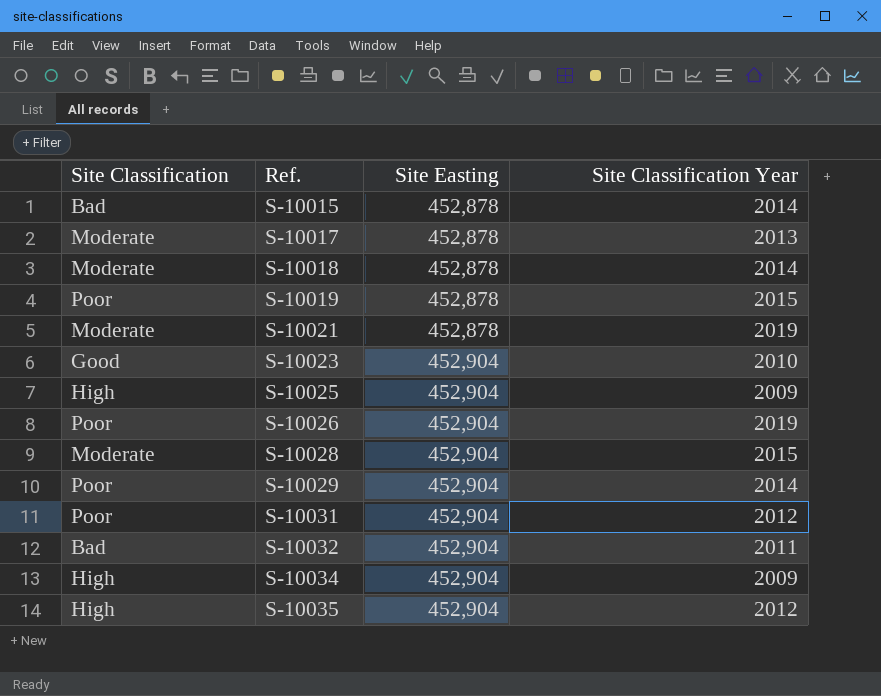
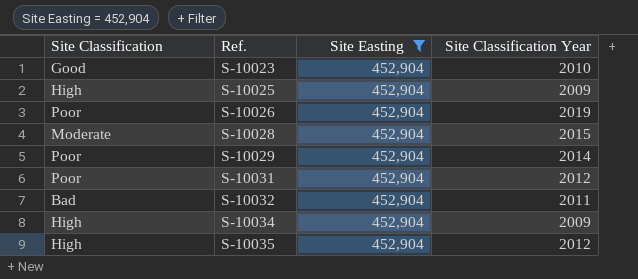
filter: none -> Site Easting = 452,904

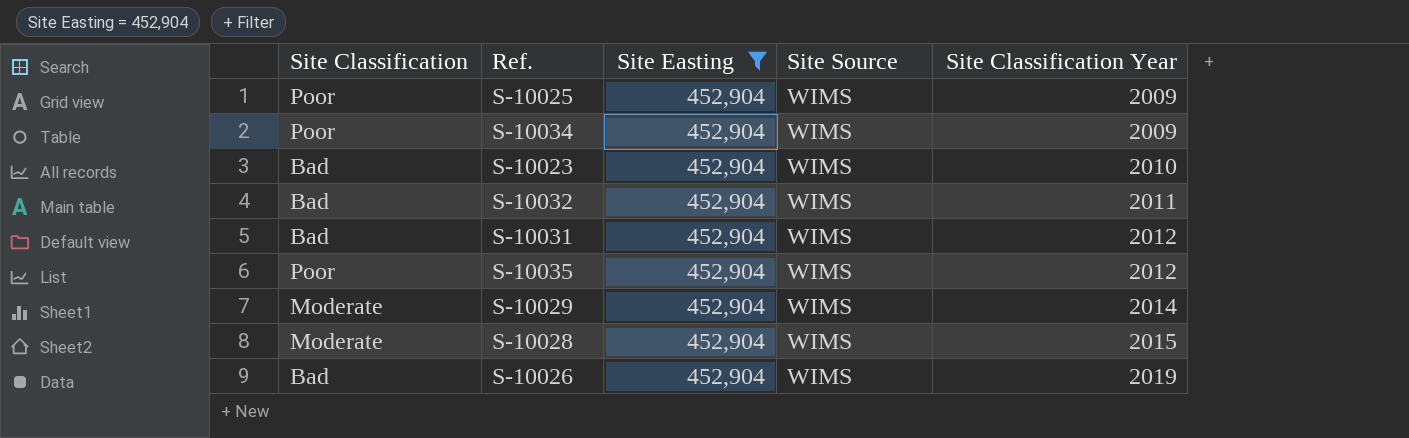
row order: Ref. ascending -> Site Classification Year ascending
column Site Source | position: none -> 4
S-10025 | Site Classification: High -> Poor
S-10034 | Site Classification: High -> Poor
S-10023 | Site Classification: Good -> Bad
S-10031 | Site Classification: Poor -> Bad
S-10035 | Site Classification: High -> Poor
S-10029 | Site Classification: Poor -> Moderate
S-10026 | Site Classification: Poor -> Bad

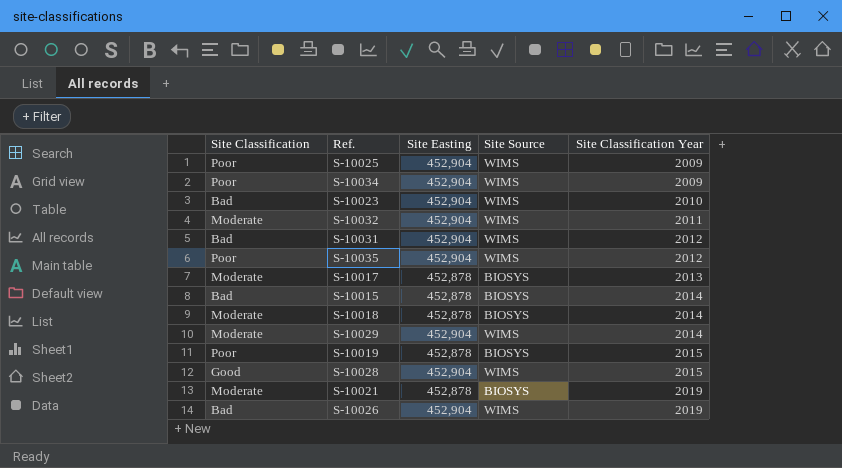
filter: Site Easting = 452,904 -> none
S-10032 | Site Classification: Bad -> Moderate
S-10028 | Site Classification: Moderate -> Good

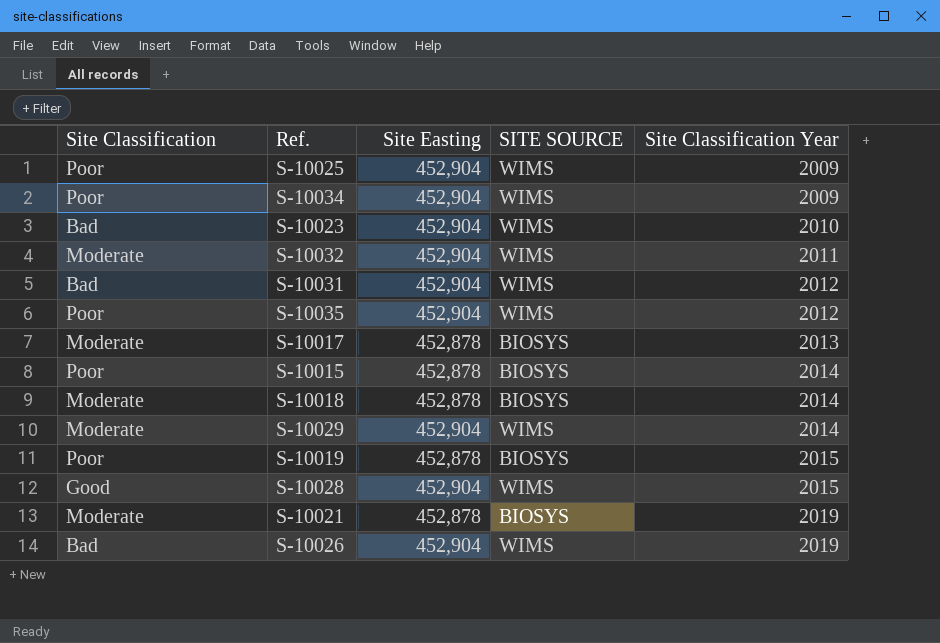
column name: Site Source -> SITE SOURCE
S-10015 | Site Classification: Bad -> Poor

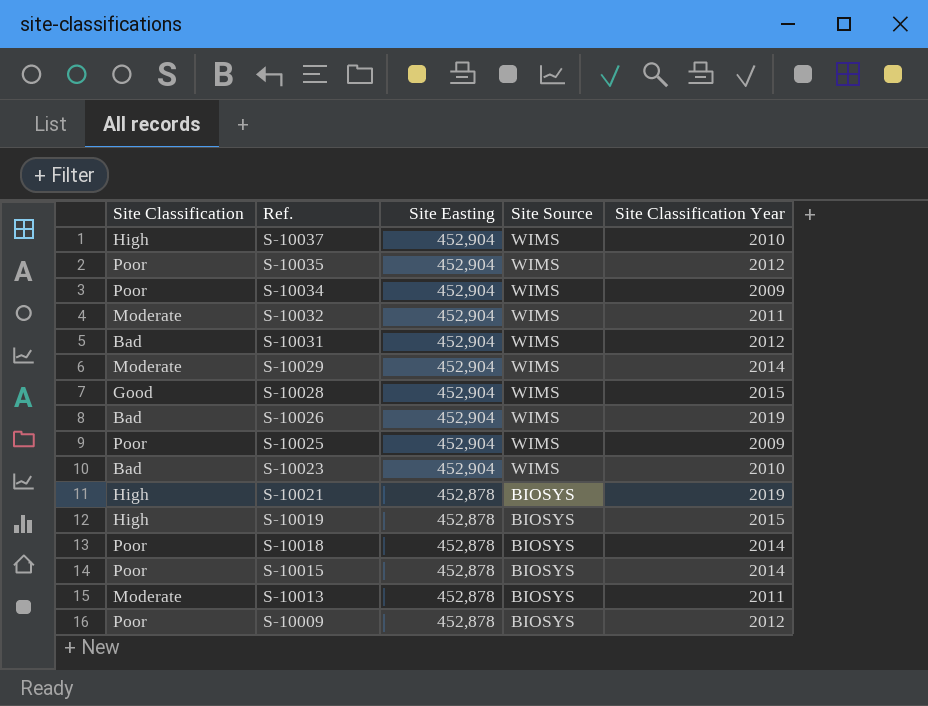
row order: Site Classification Year ascending -> Ref. descending
column name: SITE SOURCE -> Site Source
row S-10017: Moderate | 452,878 | BIOSYS | 2013 -> none
row S-10037: none -> High | 452,904 | WIMS | 2010
S-10021 | Site Classification: Moderate -> High
S-10019 | Site Classification: Poor -> High
S-10018 | Site Classification: Moderate -> Poor
row S-10013: none -> Moderate | 452,878 | BIOSYS | 2011
row S-10009: none -> Poor | 452,878 | BIOSYS | 2012

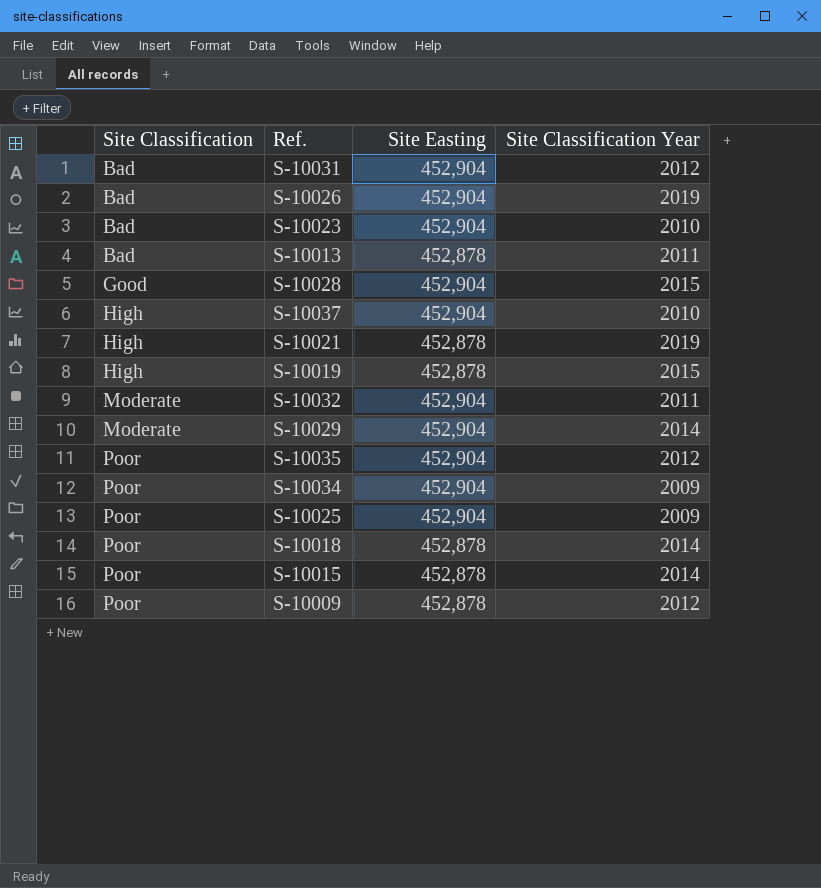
row order: Ref. descending -> Site Classification ascending
column Site Source | position: 4 -> none
S-10013 | Site Classification: Moderate -> Bad

